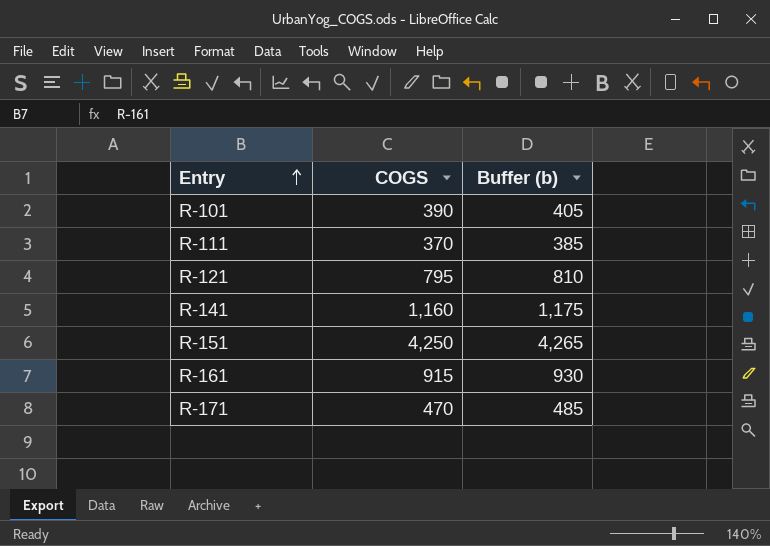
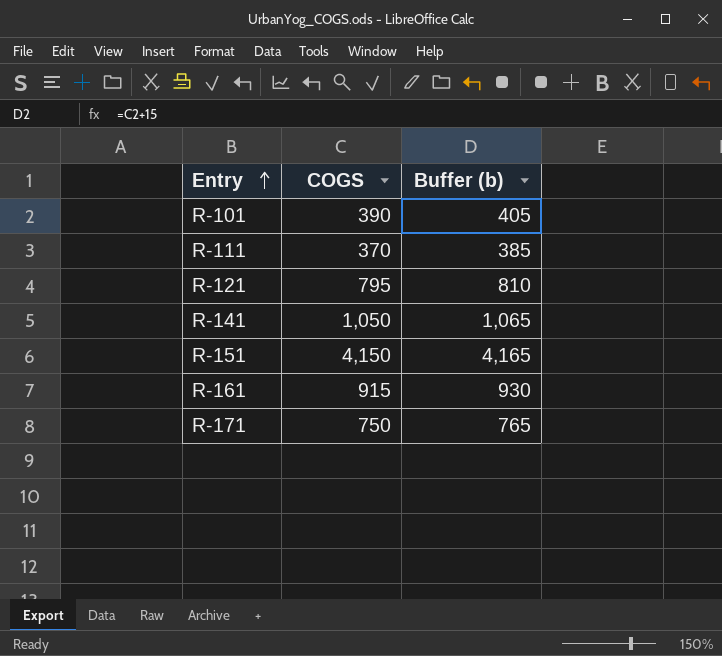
R-141 | COGS: 1,160 -> 1,050
R-141 | Buffer (b): 1,175 -> 1,065
R-151 | COGS: 4,250 -> 4,150
R-151 | Buffer (b): 4,265 -> 4,165
R-171 | COGS: 470 -> 750
R-171 | Buffer (b): 485 -> 765

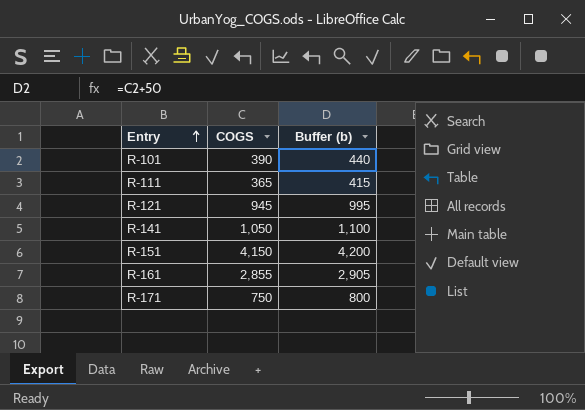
column Buffer (b) | formula: [COGS] + 15 -> [COGS] + 50
R-111 | COGS: 370 -> 365
R-121 | COGS: 795 -> 945
R-161 | COGS: 915 -> 2,855

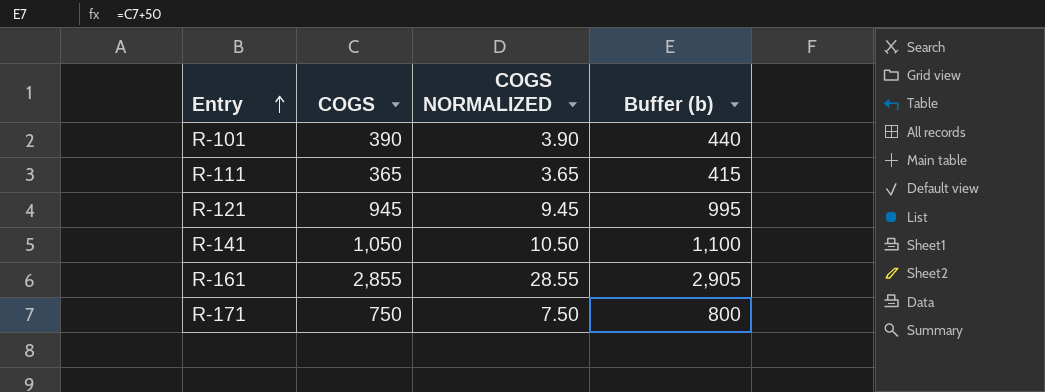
column COGS NORMALIZED | formula: none -> [COGS] * 0.01
row R-151: 4,150 | 4,200 -> none

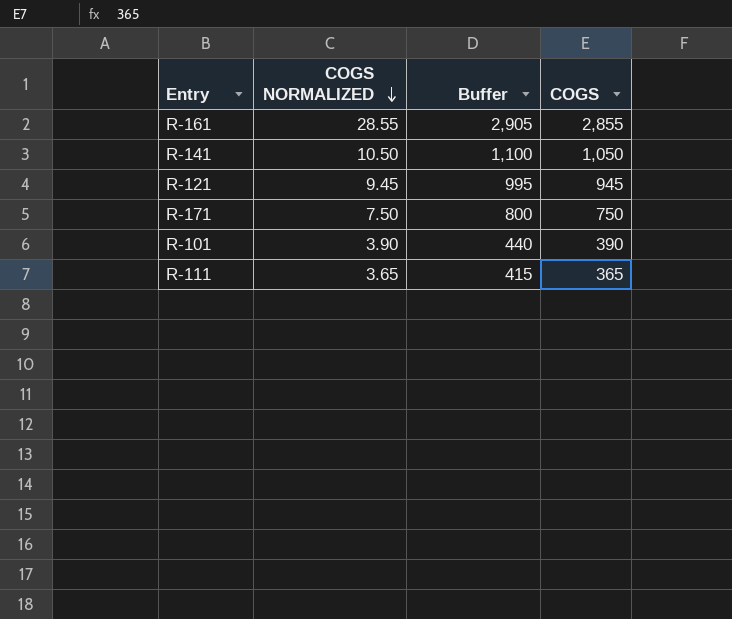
row order: Entry ascending -> COGS NORMALIZED descending
column name: Buffer (b) -> Buffer
column COGS | position: 2 -> 4

